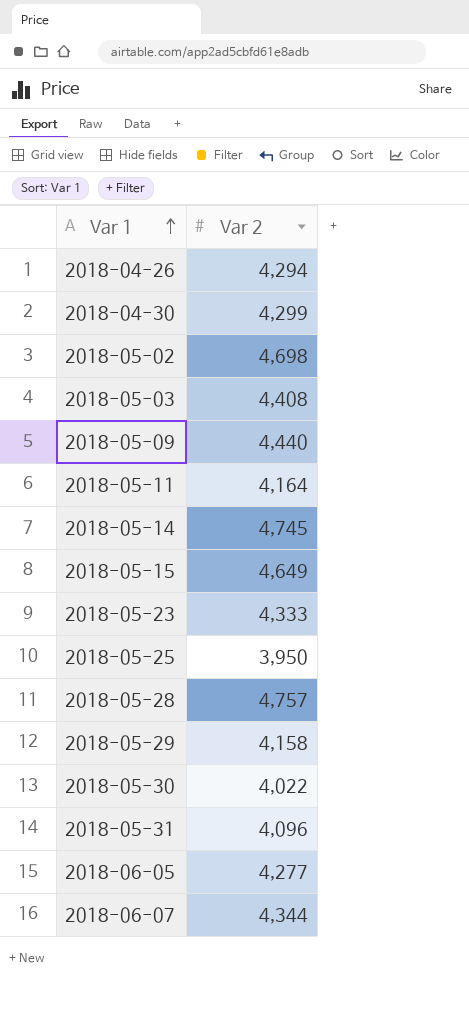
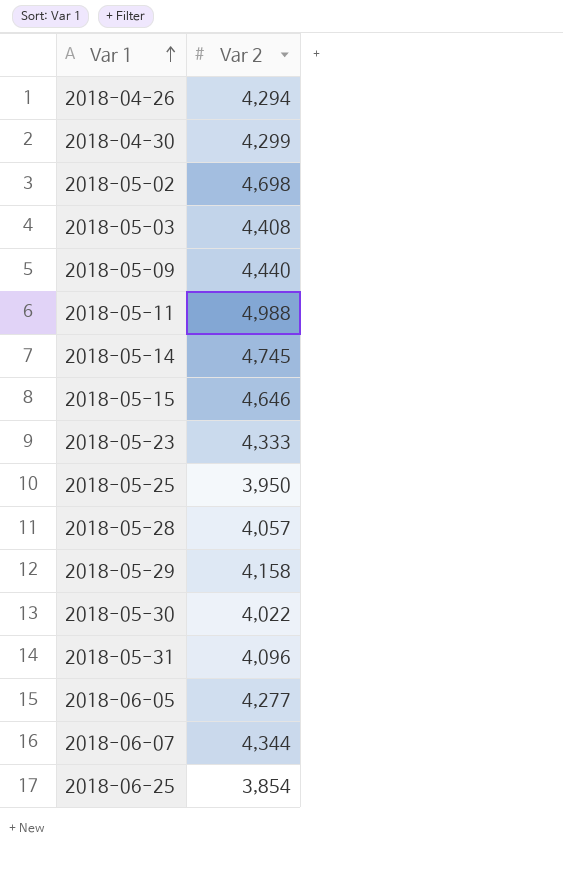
2018-05-11 | Var 2: 4,164 -> 4,988
2018-05-15 | Var 2: 4,649 -> 4,646
2018-05-28 | Var 2: 4,757 -> 4,057
row 2018-06-25: none -> 3,854

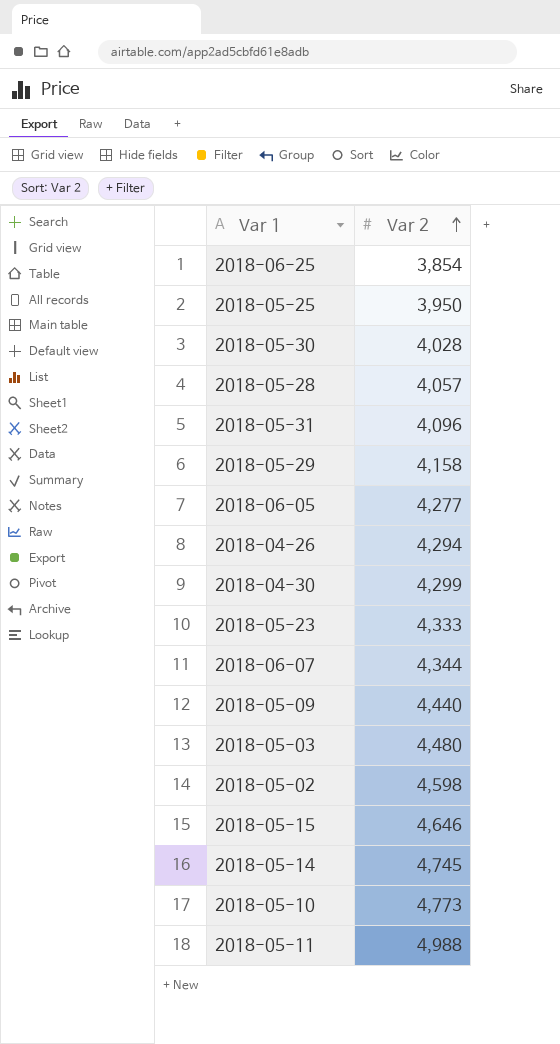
row order: Var 1 ascending -> Var 2 ascending
2018-05-30 | Var 2: 4,022 -> 4,028
2018-05-03 | Var 2: 4,408 -> 4,480
2018-05-02 | Var 2: 4,698 -> 4,598
row 2018-05-10: none -> 4,773

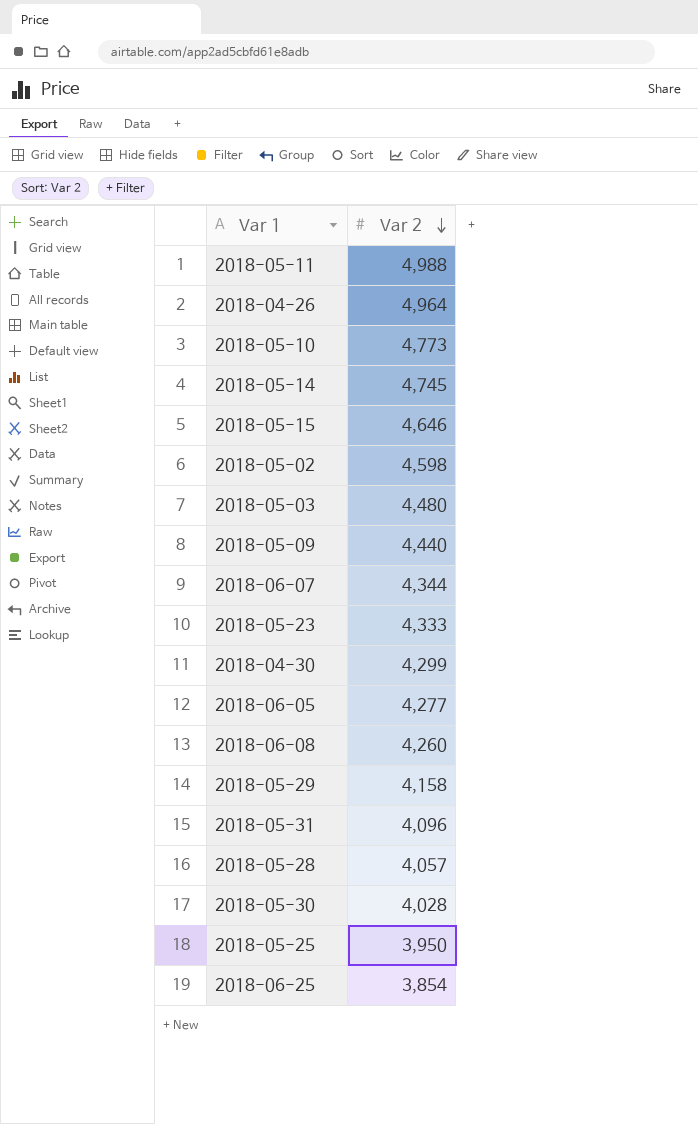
row order: Var 2 ascending -> Var 2 descending
2018-04-26 | Var 2: 4,294 -> 4,964
row 2018-06-08: none -> 4,260

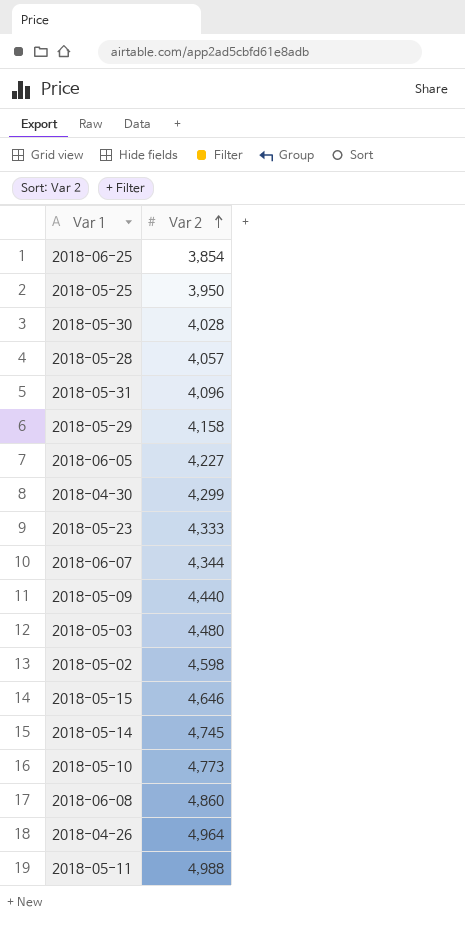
row order: Var 2 descending -> Var 2 ascending
2018-06-05 | Var 2: 4,277 -> 4,227
2018-06-08 | Var 2: 4,260 -> 4,860

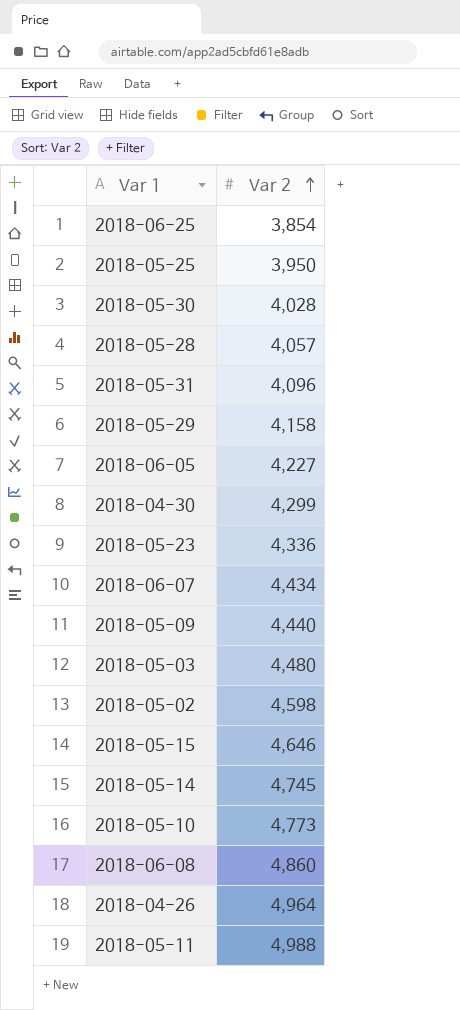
2018-05-23 | Var 2: 4,333 -> 4,336
2018-06-07 | Var 2: 4,344 -> 4,434

